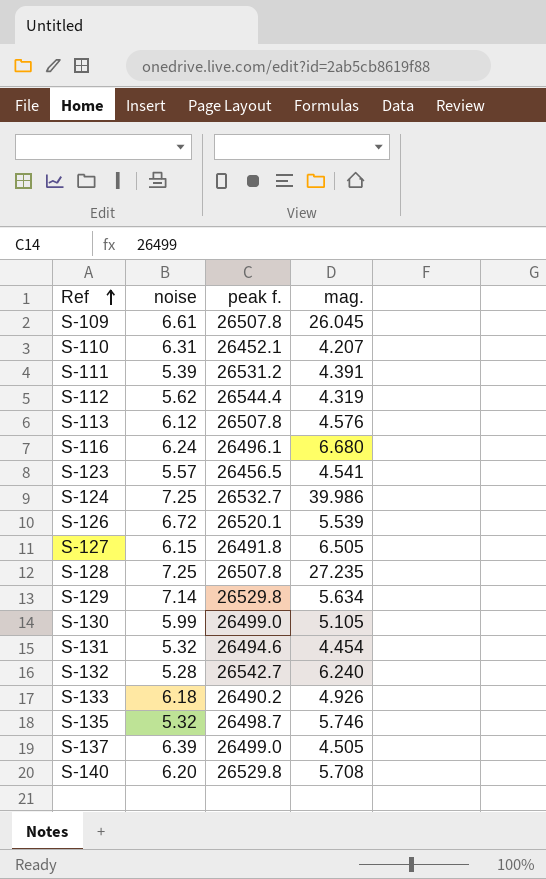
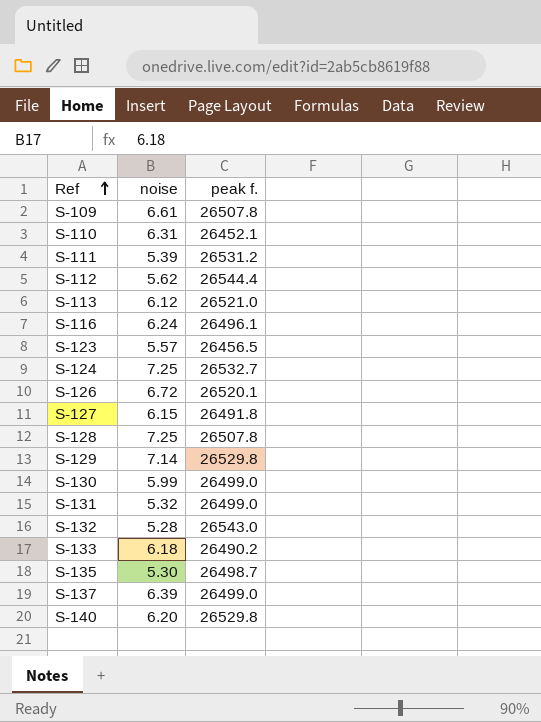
column mag. | position: 4 -> none
S-113 | peak f.: 26507.8 -> 26521.0
S-131 | peak f.: 26494.6 -> 26499.0
S-132 | peak f.: 26542.7 -> 26543.0
S-135 | noise: 5.32 -> 5.30

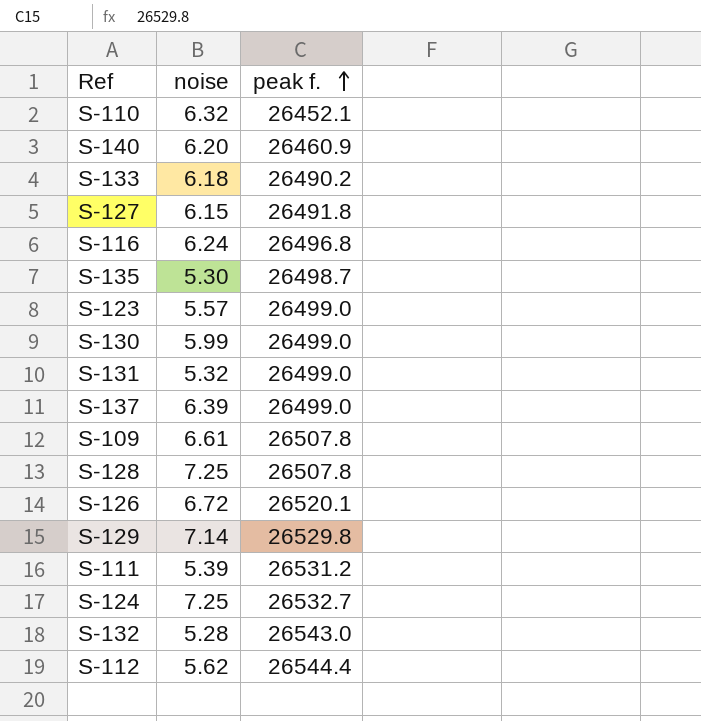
row order: Ref ascending -> peak f. ascending
row S-113: 6.12 | 26521.0 -> none
S-110 | noise: 6.31 -> 6.32
S-140 | peak f.: 26529.8 -> 26460.9
S-116 | peak f.: 26496.1 -> 26496.8
S-123 | peak f.: 26456.5 -> 26499.0

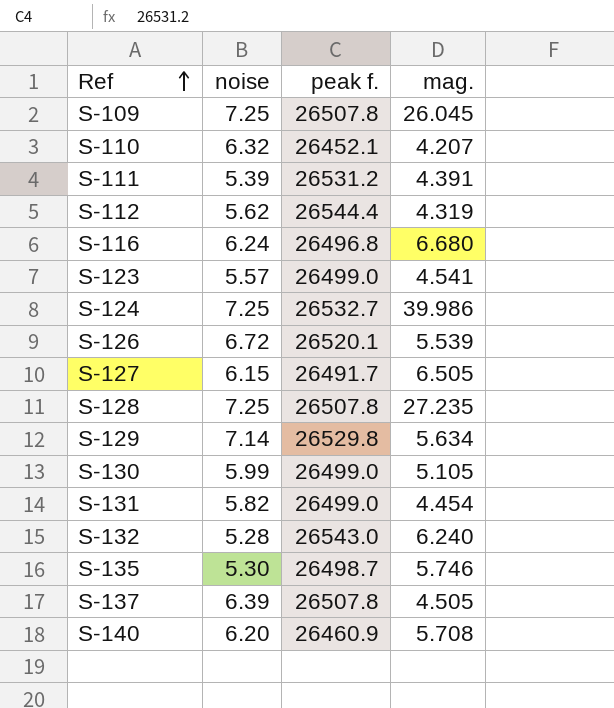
row order: peak f. ascending -> Ref ascending
column mag. | position: none -> 4
row S-133: 6.18 | 26490.2 -> none
S-109 | noise: 6.61 -> 7.25
S-127 | peak f.: 26491.8 -> 26491.7
S-131 | noise: 5.32 -> 5.82
S-137 | peak f.: 26499.0 -> 26507.8

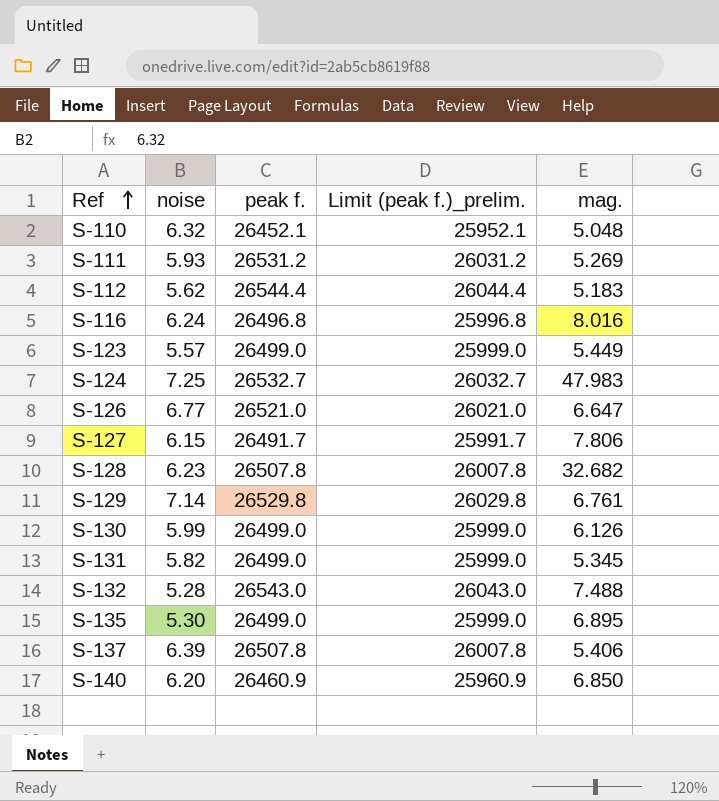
column Limit (peak f.)_prelim. | formula: none -> [peak f.] - 500
row S-109: 7.25 | 26507.8 | 26.045 -> none
S-110 | mag.: 4.207 -> 5.048
S-111 | noise: 5.39 -> 5.93
S-111 | mag.: 4.391 -> 5.269
S-112 | mag.: 4.319 -> 5.183
S-116 | mag.: 6.680 -> 8.016
S-123 | mag.: 4.541 -> 5.449
S-124 | mag.: 39.986 -> 47.983
S-126 | noise: 6.72 -> 6.77
S-126 | peak f.: 26520.1 -> 26521.0
S-126 | mag.: 5.539 -> 6.647
S-127 | mag.: 6.505 -> 7.806
S-128 | noise: 7.25 -> 6.23
S-128 | mag.: 27.235 -> 32.682
S-129 | mag.: 5.634 -> 6.761
S-130 | mag.: 5.105 -> 6.126
S-131 | mag.: 4.454 -> 5.345
S-132 | mag.: 6.240 -> 7.488
S-135 | peak f.: 26498.7 -> 26499.0
S-135 | mag.: 5.746 -> 6.895
S-137 | mag.: 4.505 -> 5.406
S-140 | mag.: 5.708 -> 6.850

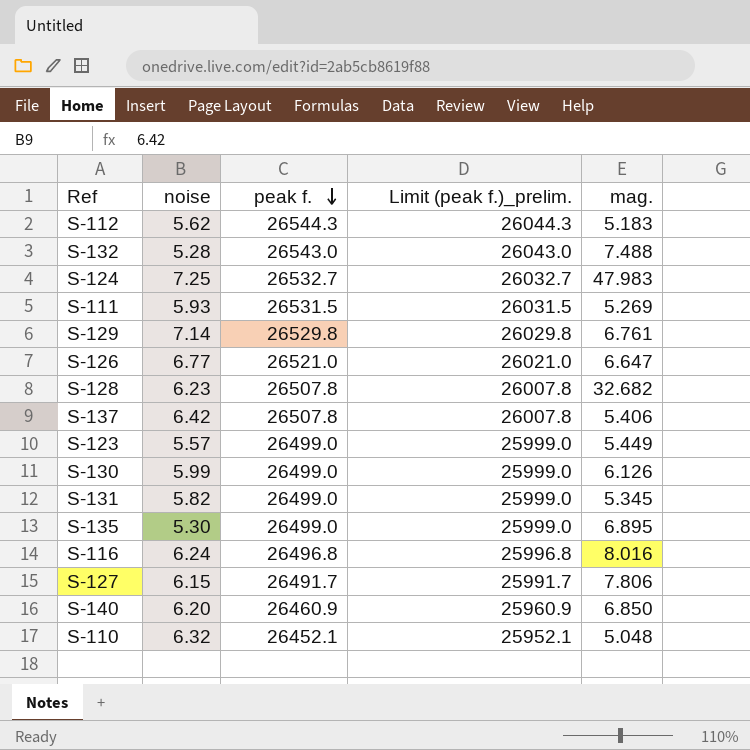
row order: Ref ascending -> peak f. descending
S-112 | peak f.: 26544.4 -> 26544.3
S-112 | Limit (peak f.)_prelim.: 26044.4 -> 26044.3
S-111 | peak f.: 26531.2 -> 26531.5
S-111 | Limit (peak f.)_prelim.: 26031.2 -> 26031.5
S-137 | noise: 6.39 -> 6.42

